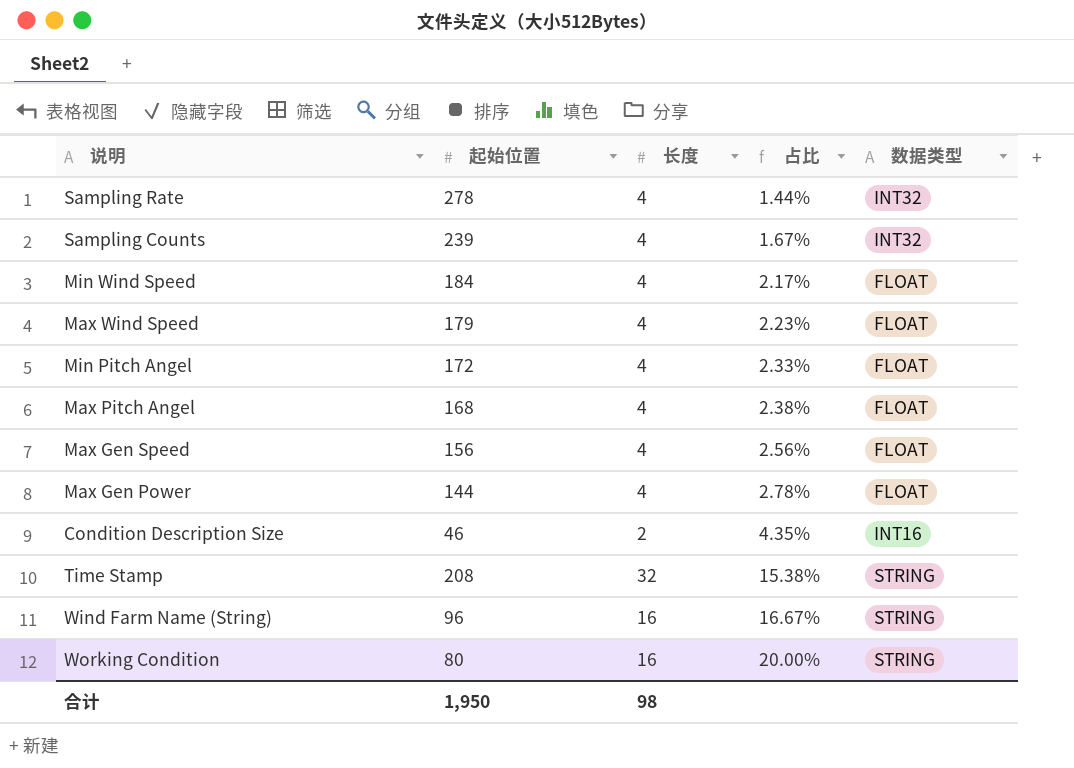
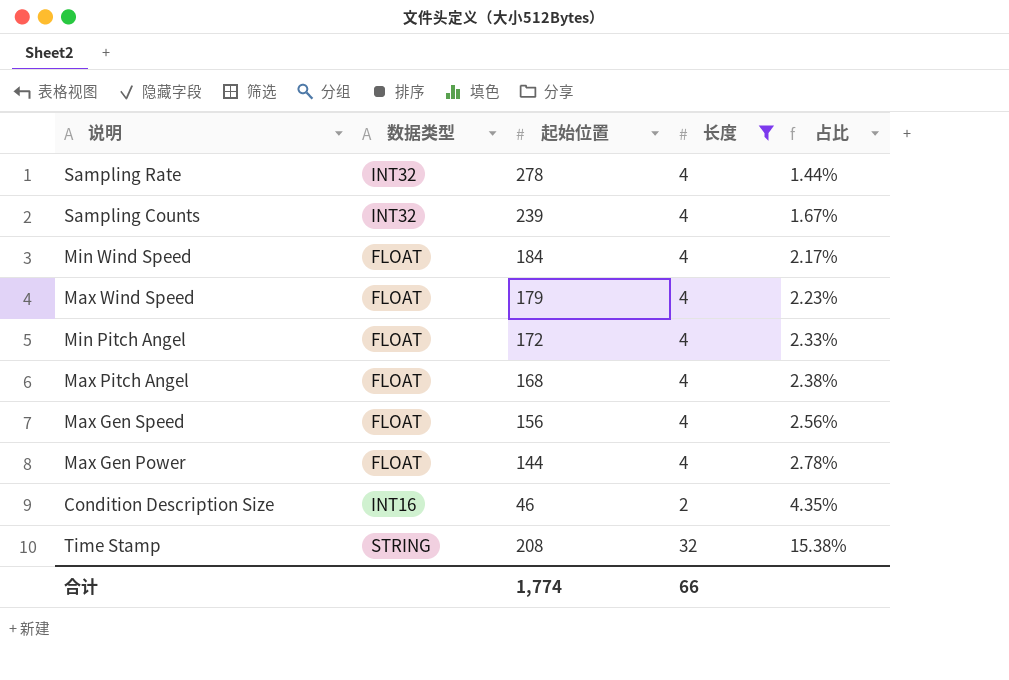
filter: none -> 长度 != 16
column 数据类型 | position: 5 -> 2
合计 | 起始位置: 1,950 -> 1,774
合计 | 长度: 98 -> 66

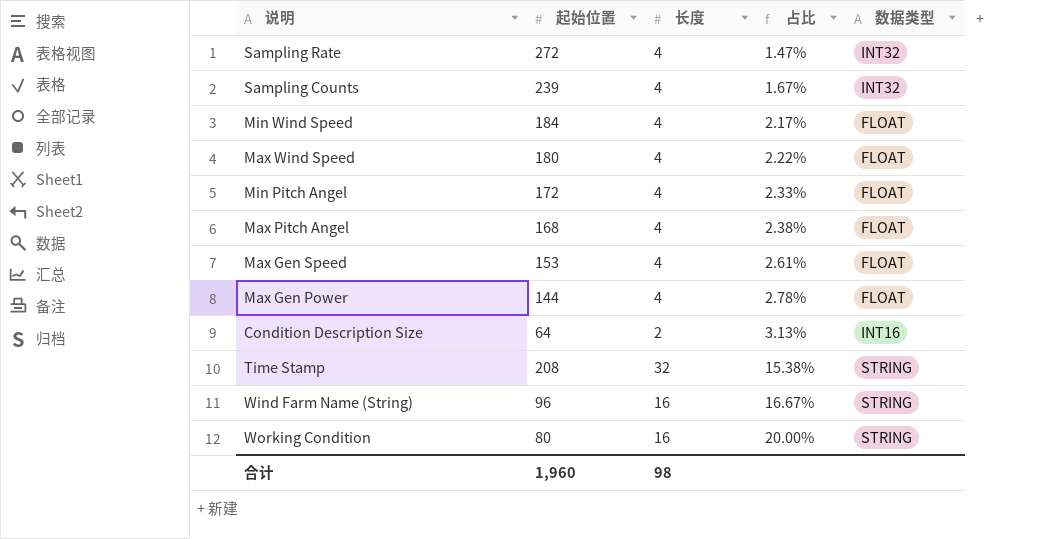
filter: 长度 != 16 -> none
column 数据类型 | position: 2 -> 5
Sampling Rate | 起始位置: 278 -> 272
Sampling Rate | 占比: 1.44% -> 1.47%
Max Wind Speed | 起始位置: 179 -> 180
Max Wind Speed | 占比: 2.23% -> 2.22%
Max Gen Speed | 起始位置: 156 -> 153
Max Gen Speed | 占比: 2.56% -> 2.61%
Condition Description Size | 起始位置: 46 -> 64
Condition Description Size | 占比: 4.35% -> 3.13%
合计 | 起始位置: 1,774 -> 1,960
合计 | 长度: 66 -> 98

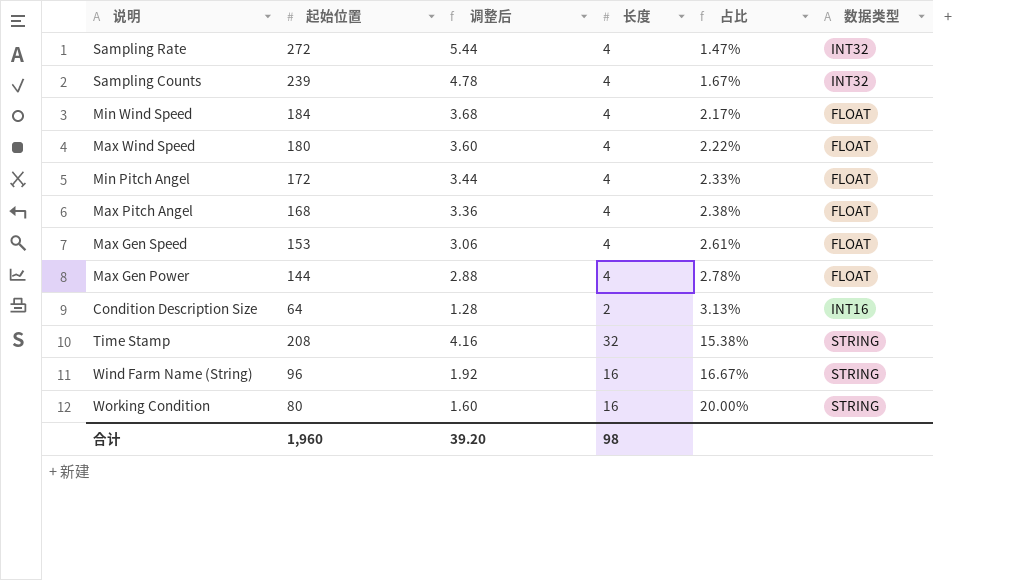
column 调整后 | formula: none -> [起始位置] * 0.02

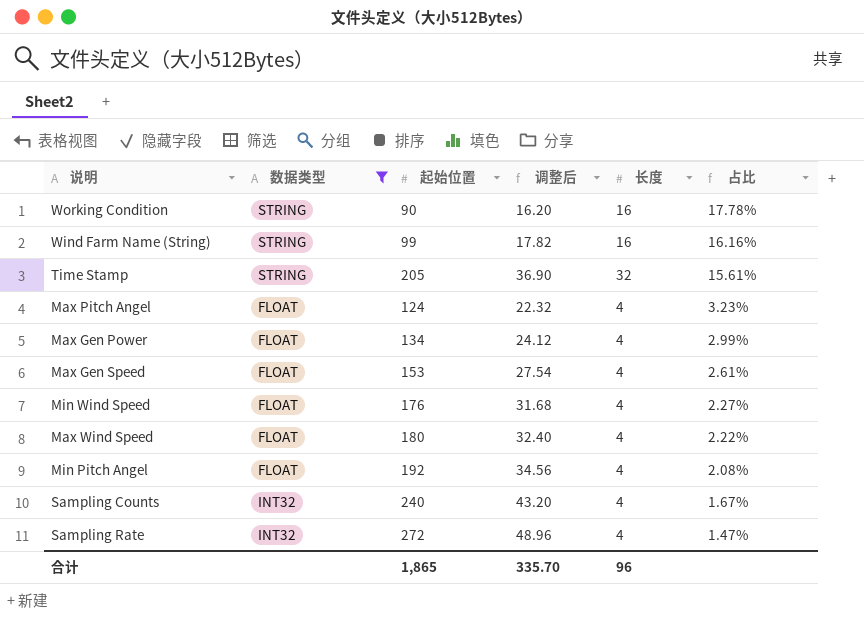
filter: none -> 数据类型 != INT16
row order: 占比 ascending -> 占比 descending
column 数据类型 | position: 6 -> 2
column 调整后 | formula: [起始位置] * 0.02 -> [起始位置] * 0.18
Working Condition | 起始位置: 80 -> 90
Working Condition | 占比: 20.00% -> 17.78%
Wind Farm Name (String) | 起始位置: 96 -> 99
Wind Farm Name (String) | 占比: 16.67% -> 16.16%
Time Stamp | 起始位置: 208 -> 205
Time Stamp | 占比: 15.38% -> 15.61%
Max Pitch Angel | 起始位置: 168 -> 124
Max Pitch Angel | 占比: 2.38% -> 3.23%
Max Gen Power | 起始位置: 144 -> 134
Max Gen Power | 占比: 2.78% -> 2.99%
Min Wind Speed | 起始位置: 184 -> 176
Min Wind Speed | 占比: 2.17% -> 2.27%
Min Pitch Angel | 起始位置: 172 -> 192
Min Pitch Angel | 占比: 2.33% -> 2.08%
Sampling Counts | 起始位置: 239 -> 240
合计 | 起始位置: 1,960 -> 1,865
合计 | 调整后: 39.20 -> 335.70
合计 | 长度: 98 -> 96

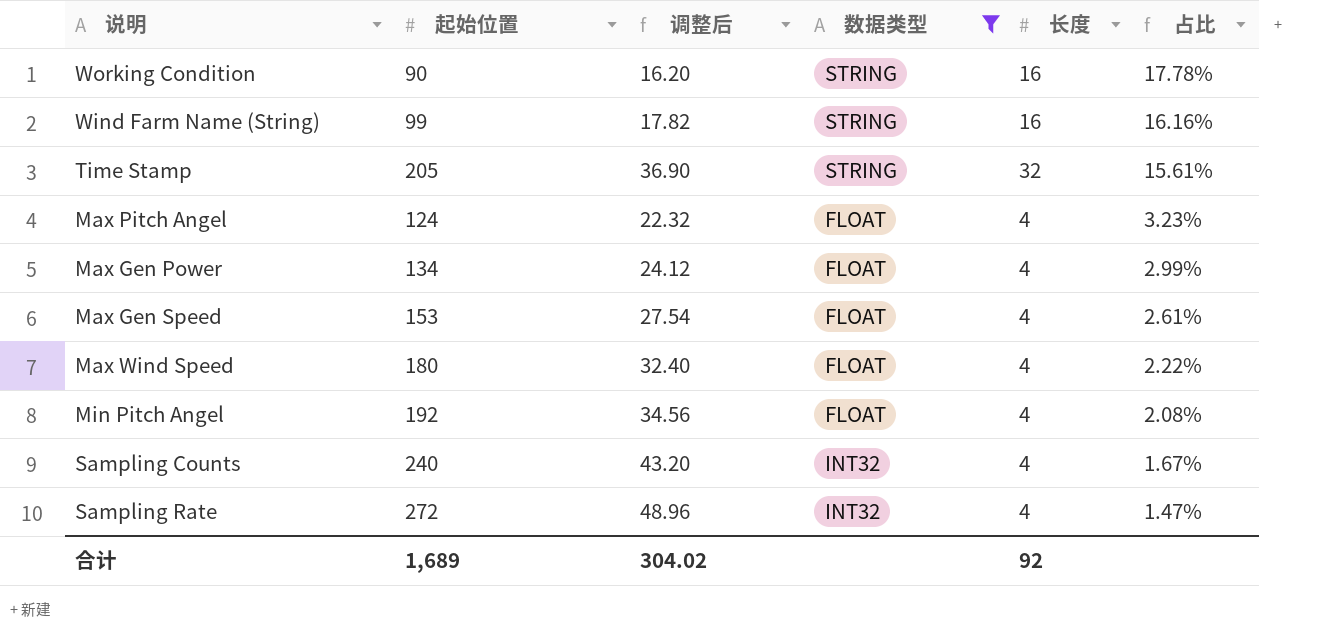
column 数据类型 | position: 2 -> 4
row Min Wind Speed: FLOAT | 176 | 31.68 | 4 | 2.27% -> none
合计 | 起始位置: 1,865 -> 1,689
合计 | 调整后: 335.70 -> 304.02
合计 | 长度: 96 -> 92

